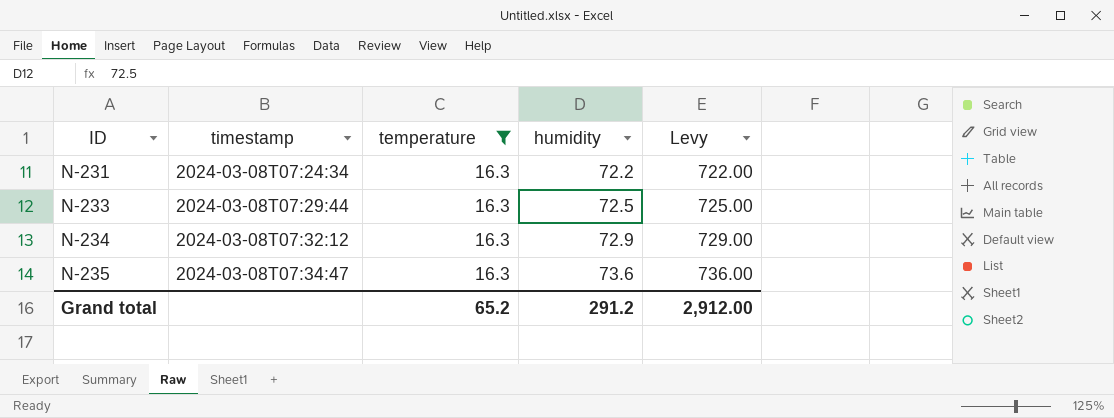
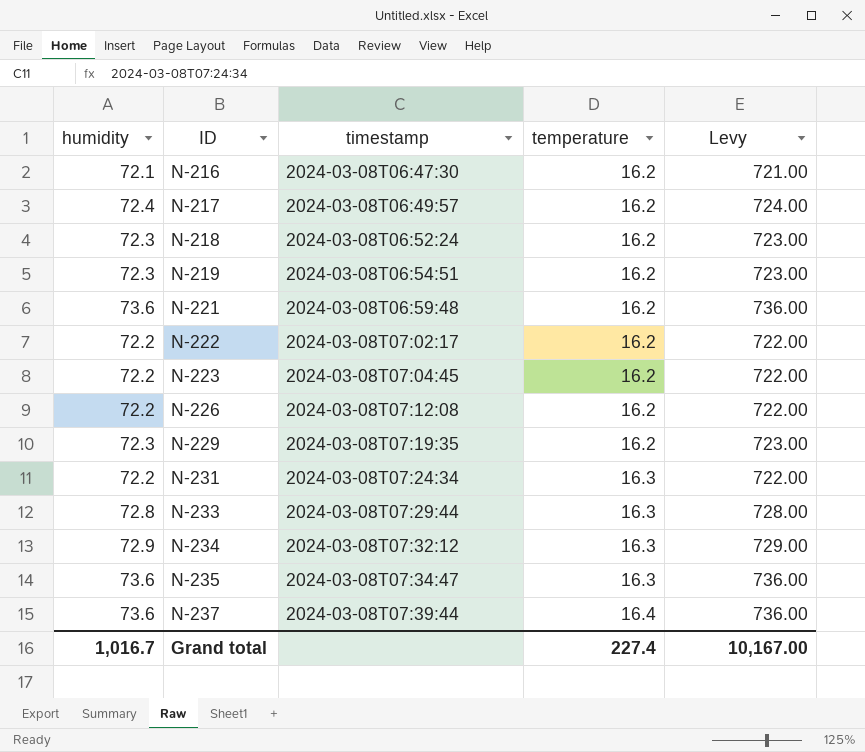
filter: temperature = 16.3 -> none
column humidity | position: 4 -> 1
N-233 | humidity: 72.5 -> 72.8
N-233 | Levy: 725.00 -> 728.00
Grand total | humidity: 291.2 -> 1,016.7
Grand total | temperature: 65.2 -> 227.4
Grand total | Levy: 2,912.00 -> 10,167.00

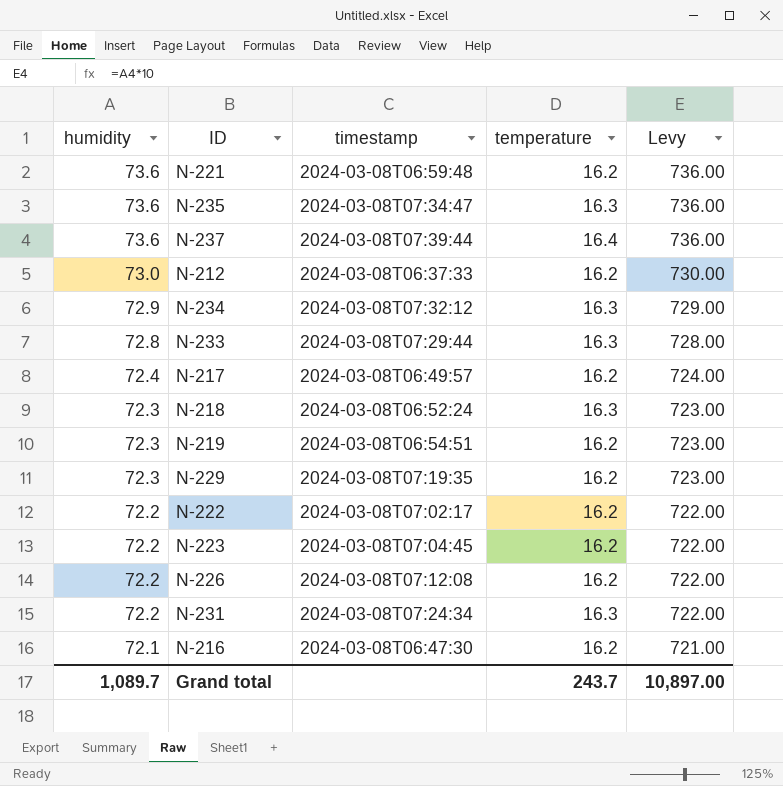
row order: ID ascending -> humidity descending
row N-212: none -> 73.0 | 2024-03-08T06:37:33 | 16.2 | 730.00
N-218 | temperature: 16.2 -> 16.3
Grand total | humidity: 1,016.7 -> 1,089.7
Grand total | temperature: 227.4 -> 243.7
Grand total | Levy: 10,167.00 -> 10,897.00

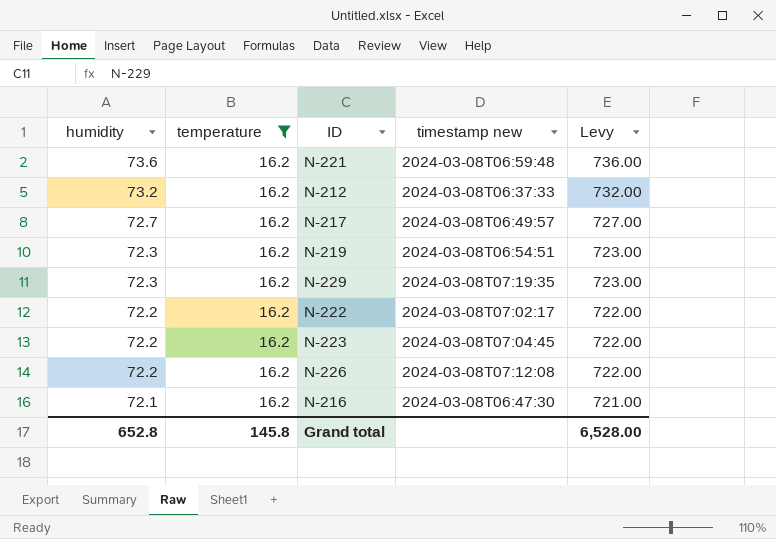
filter: none -> temperature = 16.2
column temperature | position: 4 -> 2
column name: timestamp -> timestamp new
N-212 | humidity: 73.0 -> 73.2
N-212 | Levy: 730.00 -> 732.00
N-217 | humidity: 72.4 -> 72.7
N-217 | Levy: 724.00 -> 727.00
Grand total | humidity: 1,089.7 -> 652.8
Grand total | temperature: 243.7 -> 145.8
Grand total | Levy: 10,897.00 -> 6,528.00

